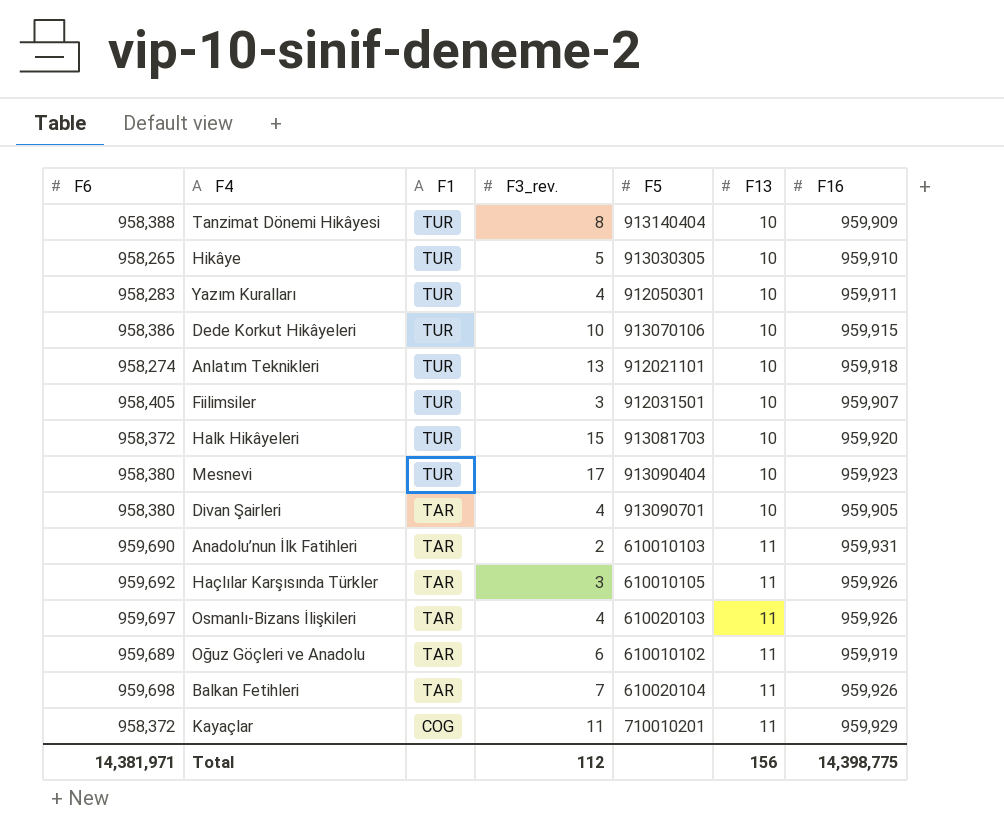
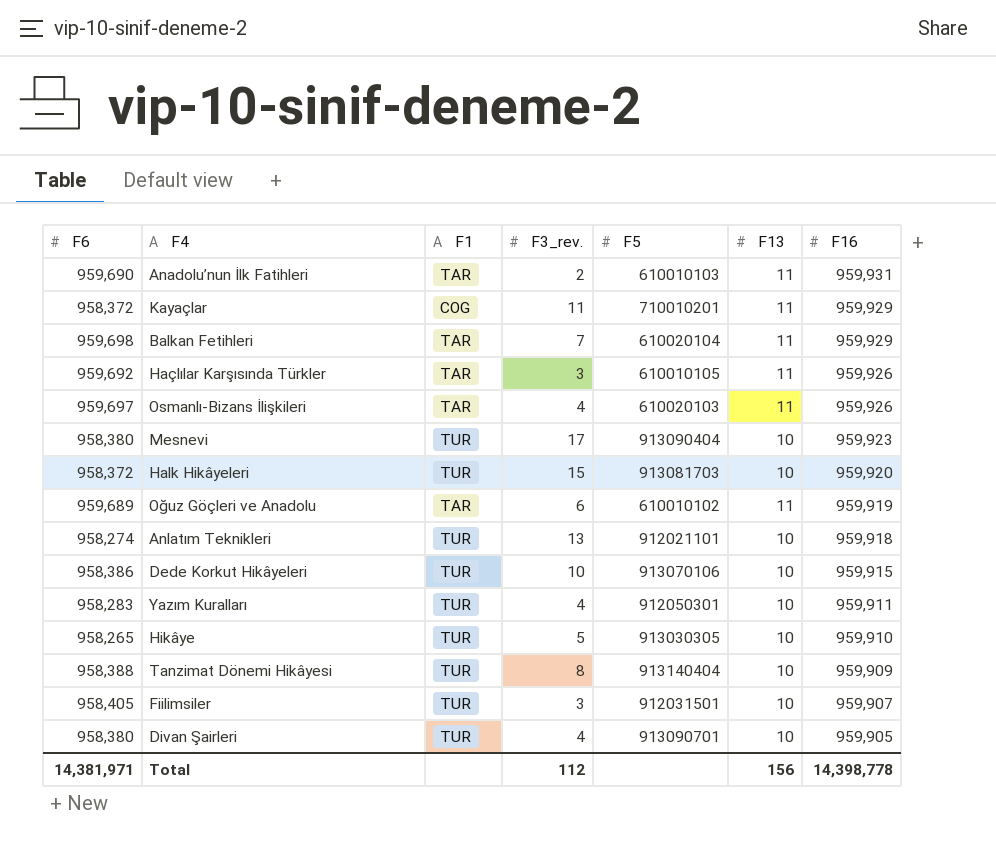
row order: F1 descending -> F16 descending
Balkan Fetihleri | F16: 959,926 -> 959,929
Divan Şairleri | F1: TAR -> TUR
Total | F16: 14,398,775 -> 14,398,778

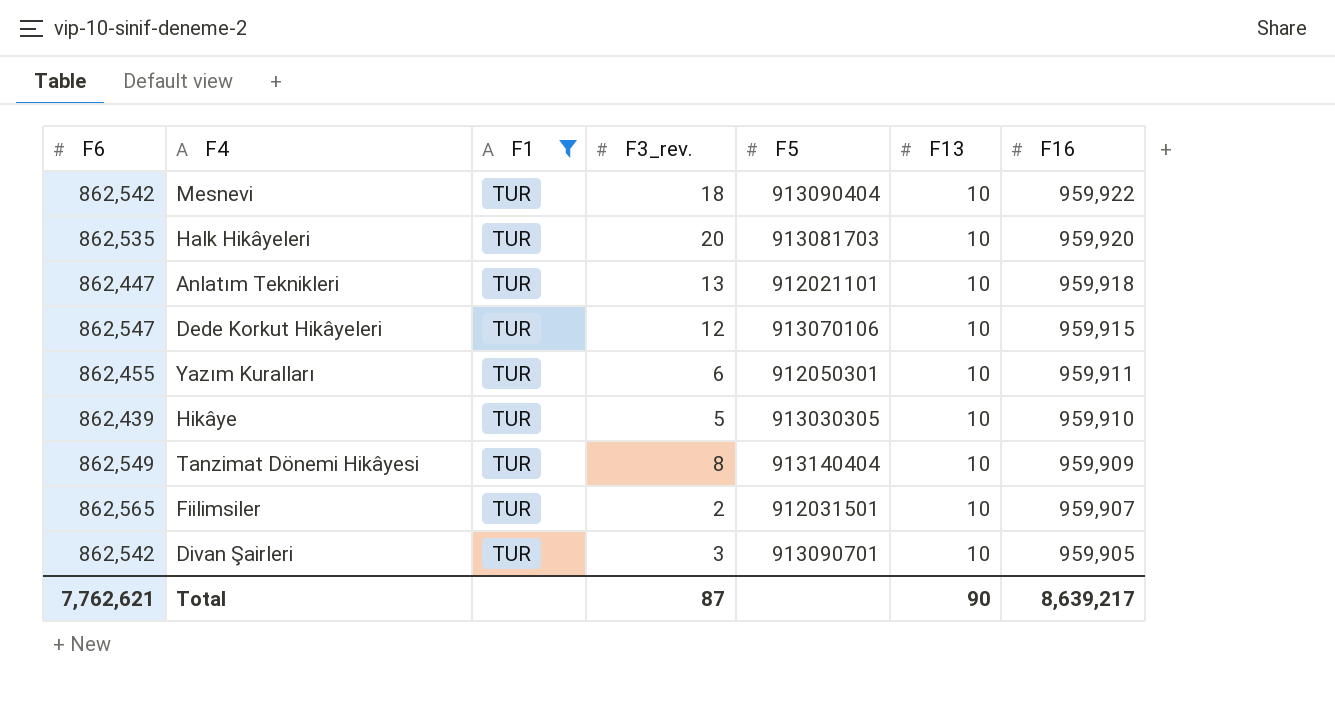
filter: none -> F1 = TUR
Mesnevi | F6: 958,380 -> 862,542
Mesnevi | F3_rev.: 17 -> 18
Mesnevi | F16: 959,923 -> 959,922
Halk Hikâyeleri | F6: 958,372 -> 862,535
Halk Hikâyeleri | F3_rev.: 15 -> 20
Anlatım Teknikleri | F6: 958,274 -> 862,447
Dede Korkut Hikâyeleri | F6: 958,386 -> 862,547
Dede Korkut Hikâyeleri | F3_rev.: 10 -> 12
Yazım Kuralları | F6: 958,283 -> 862,455
Yazım Kuralları | F3_rev.: 4 -> 6
Hikâye | F6: 958,265 -> 862,439
Tanzimat Dönemi Hikâyesi | F6: 958,388 -> 862,549
Fiilimsiler | F6: 958,405 -> 862,565
Fiilimsiler | F3_rev.: 3 -> 2
Divan Şairleri | F6: 958,380 -> 862,542
Divan Şairleri | F3_rev.: 4 -> 3
Total | F6: 14,381,971 -> 7,762,621
Total | F3_rev.: 112 -> 87
Total | F13: 156 -> 90
Total | F16: 14,398,778 -> 8,639,217

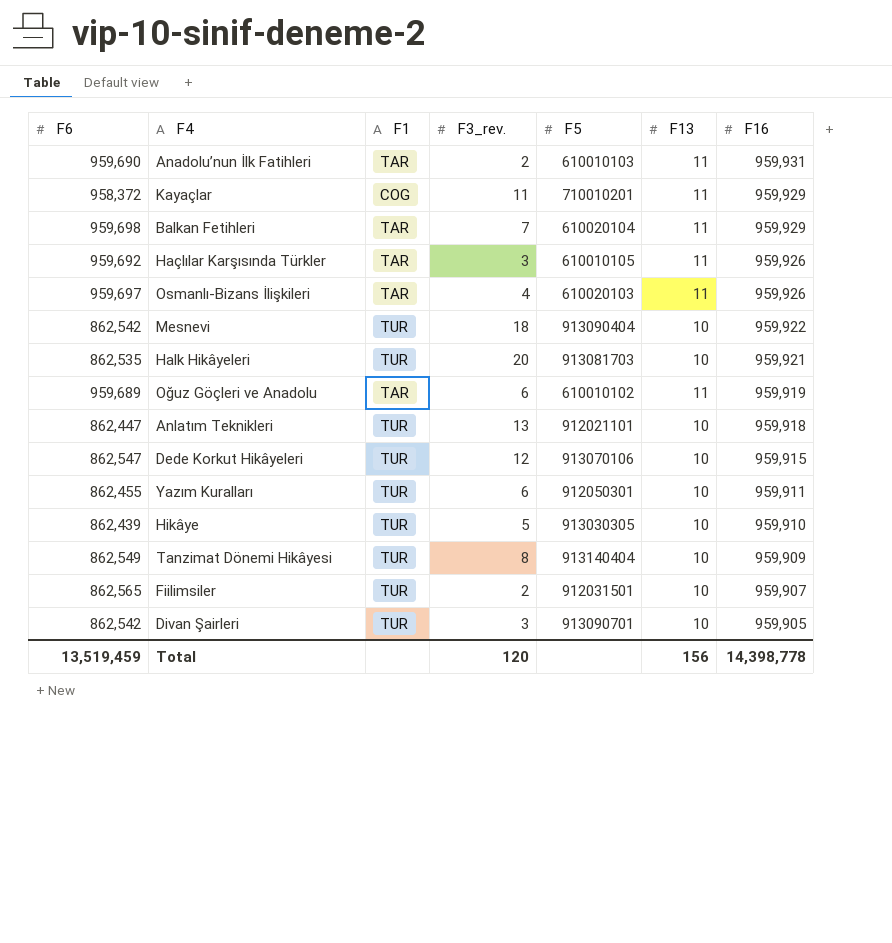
filter: F1 = TUR -> none
Halk Hikâyeleri | F16: 959,920 -> 959,921
Total | F6: 7,762,621 -> 13,519,459
Total | F3_rev.: 87 -> 120
Total | F13: 90 -> 156
Total | F16: 8,639,217 -> 14,398,778

